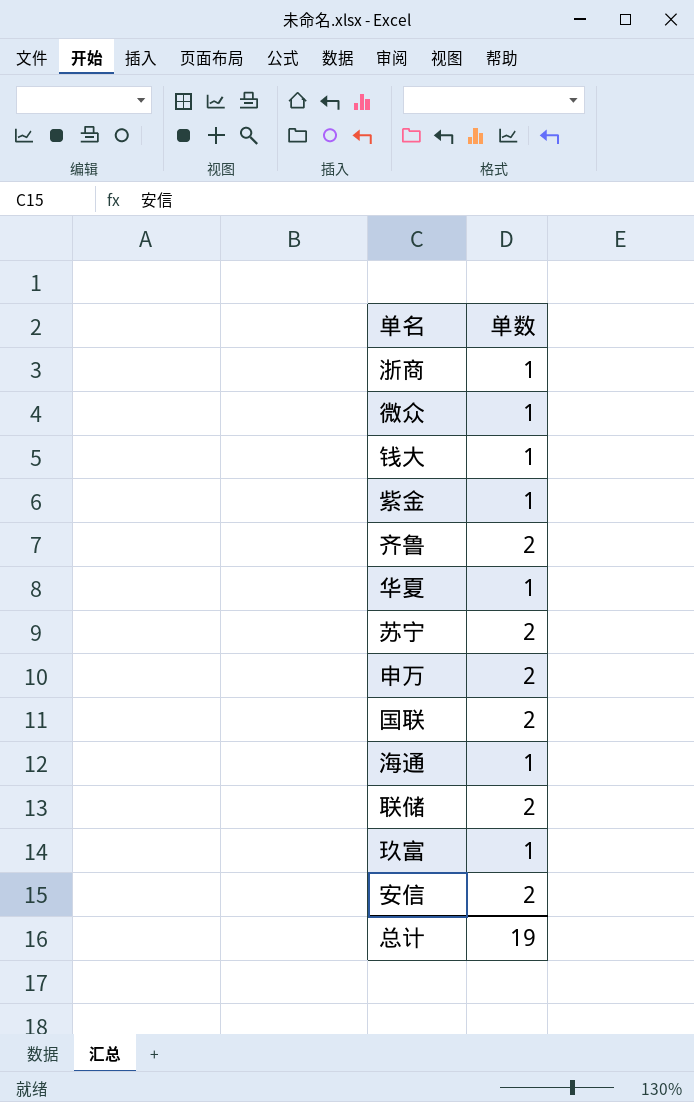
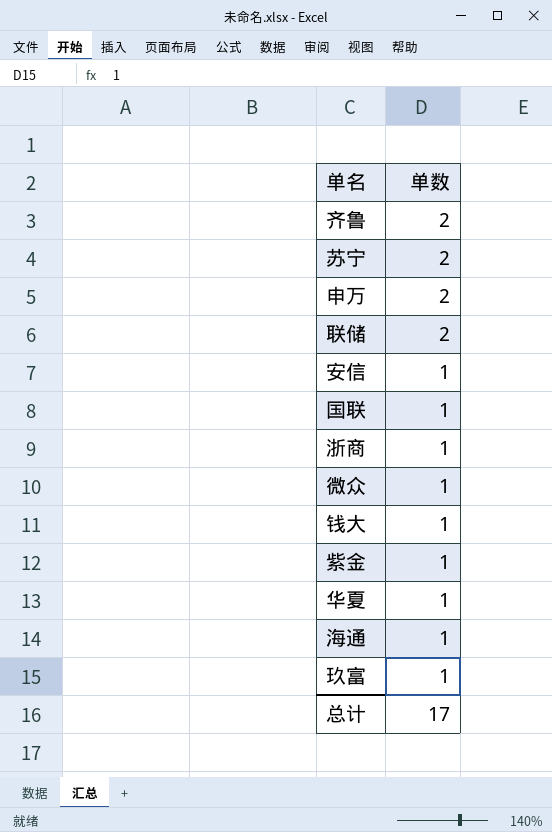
row order: none -> 单数 descending
安信 | 单数: 2 -> 1
国联 | 单数: 2 -> 1
总计 | 单数: 19 -> 17

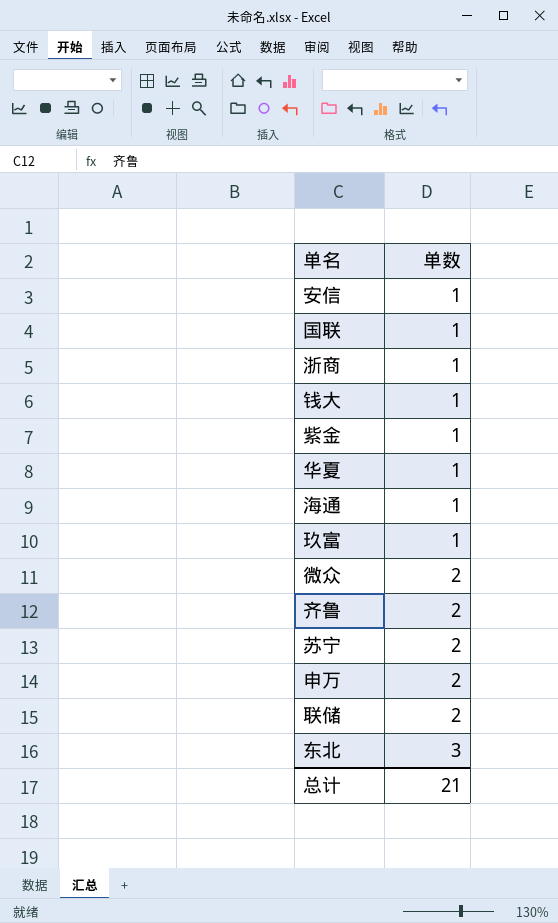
row order: 单数 descending -> 单数 ascending
微众 | 单数: 1 -> 2
row 东北: none -> 3
总计 | 单数: 17 -> 21

